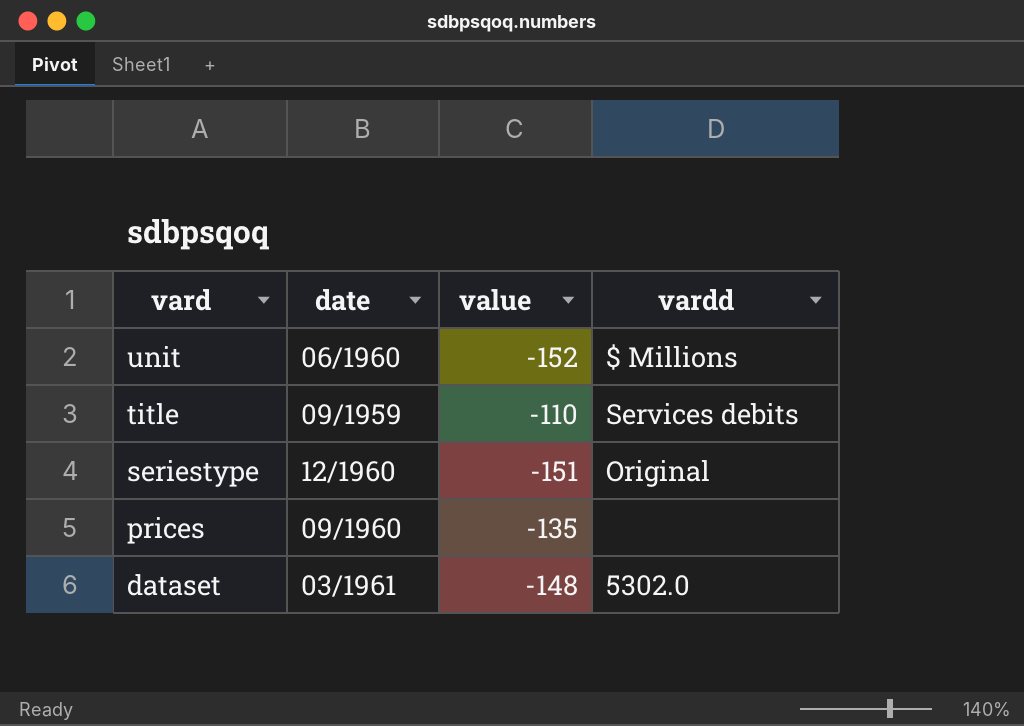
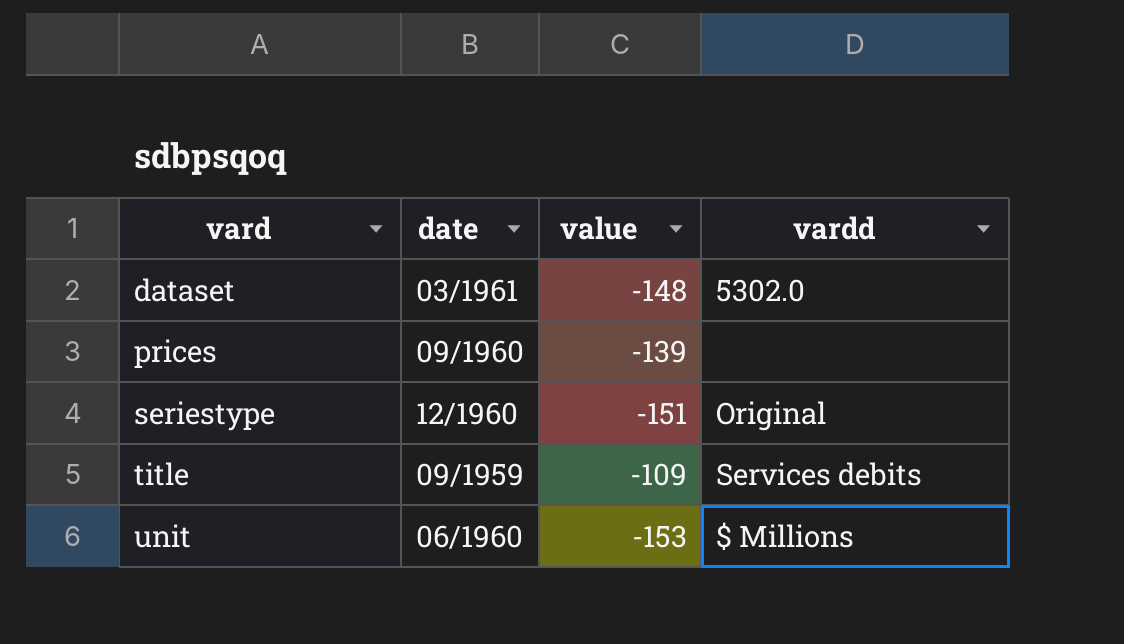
row order: vard descending -> vard ascending
prices | value: -135 -> -139
title | value: -110 -> -109
unit | value: -152 -> -153

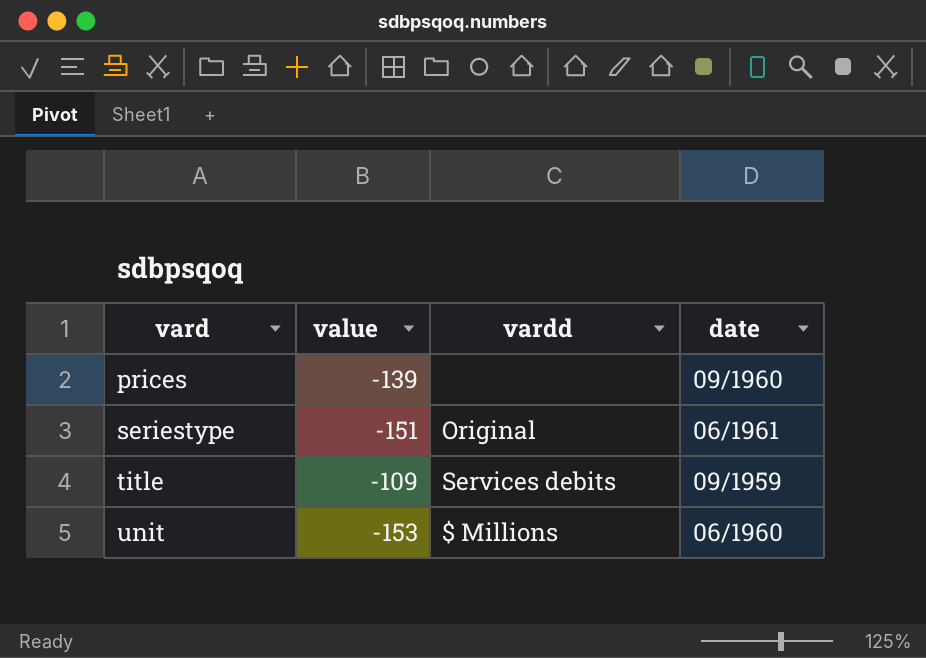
column date | position: 2 -> 4
row dataset: 03/1961 | -148 | 5302.0 -> none
seriestype | date: 12/1960 -> 06/1961

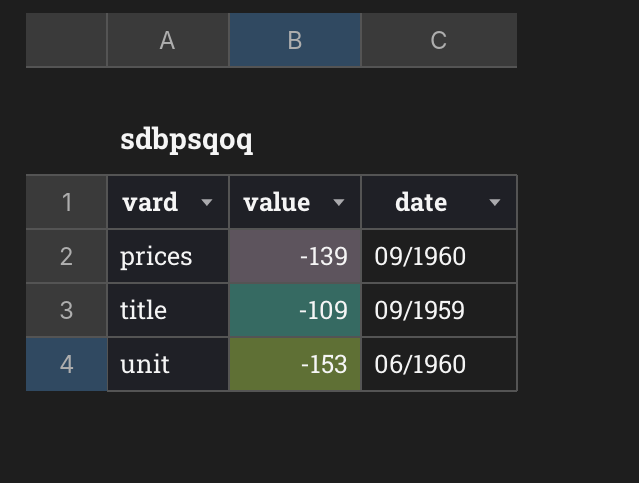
column vardd | position: 3 -> none
row seriestype: -151 | Original | 06/1961 -> none

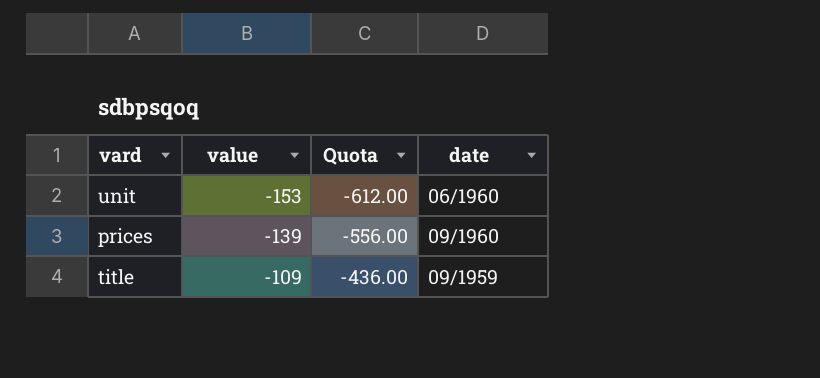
row order: vard ascending -> value ascending
column Quota | formula: none -> [value] * 4

